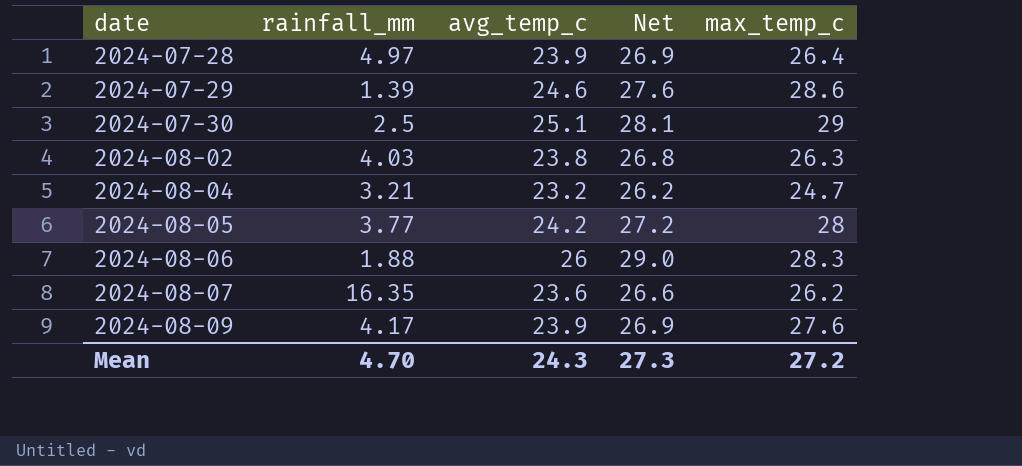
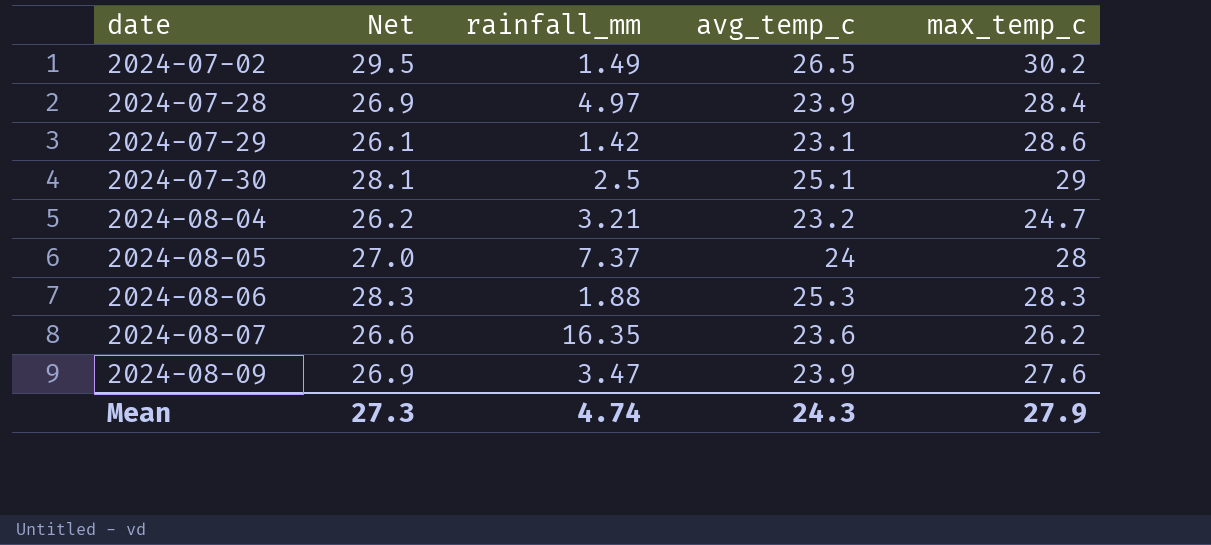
column Net | position: 4 -> 2
row 2024-08-02: 4.03 | 23.8 | 26.8 | 26.3 -> none
row 2024-07-02: none -> 29.5 | 1.49 | 26.5 | 30.2
2024-07-28 | max_temp_c: 26.4 -> 28.4
2024-07-29 | Net: 27.6 -> 26.1
2024-07-29 | rainfall_mm: 1.39 -> 1.42
2024-07-29 | avg_temp_c: 24.6 -> 23.1
2024-08-05 | Net: 27.2 -> 27.0
2024-08-05 | rainfall_mm: 3.77 -> 7.37
2024-08-05 | avg_temp_c: 24.2 -> 24
2024-08-06 | Net: 29.0 -> 28.3
2024-08-06 | avg_temp_c: 26 -> 25.3
2024-08-09 | rainfall_mm: 4.17 -> 3.47
Mean | rainfall_mm: 4.70 -> 4.74
Mean | max_temp_c: 27.2 -> 27.9

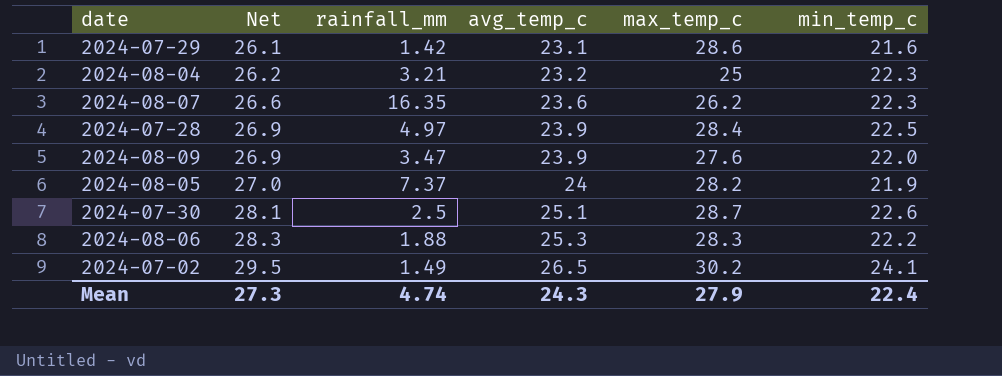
row order: date ascending -> Net ascending
column min_temp_c | position: none -> 6
2024-08-04 | max_temp_c: 24.7 -> 25
2024-08-05 | max_temp_c: 28 -> 28.2
2024-07-30 | max_temp_c: 29 -> 28.7

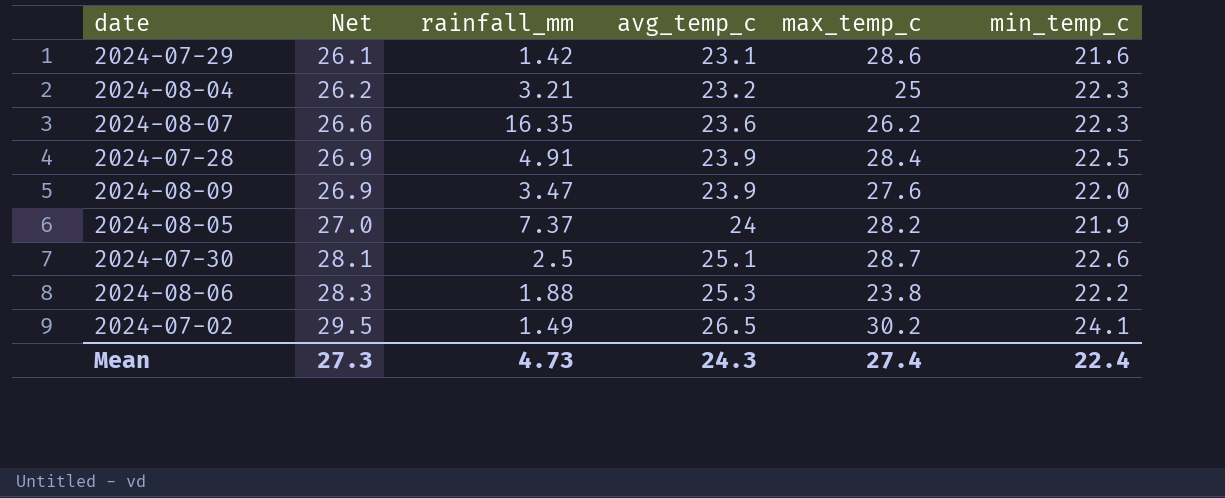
2024-07-28 | rainfall_mm: 4.97 -> 4.91
2024-08-06 | max_temp_c: 28.3 -> 23.8
Mean | rainfall_mm: 4.74 -> 4.73
Mean | max_temp_c: 27.9 -> 27.4

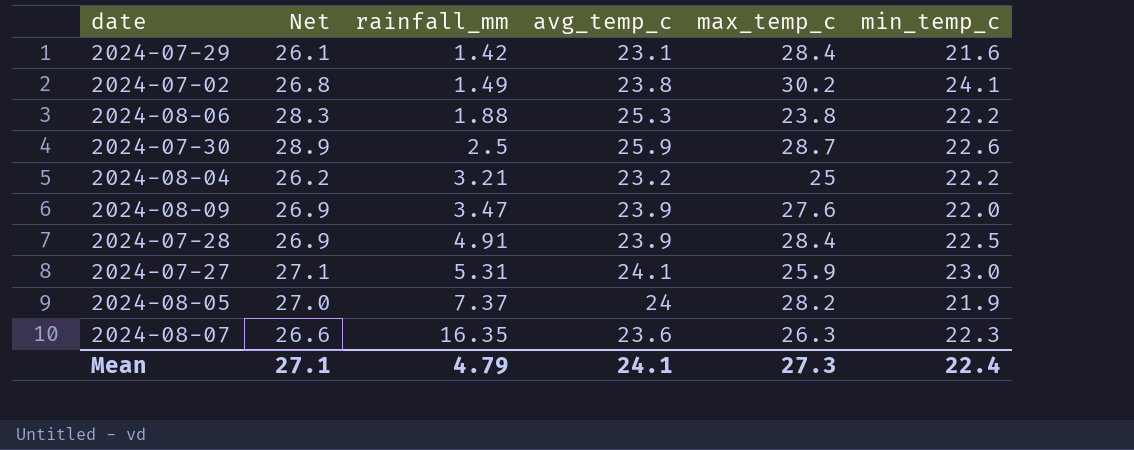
row order: Net ascending -> rainfall_mm ascending
2024-07-29 | max_temp_c: 28.6 -> 28.4
2024-07-02 | Net: 29.5 -> 26.8
2024-07-02 | avg_temp_c: 26.5 -> 23.8
2024-07-30 | Net: 28.1 -> 28.9
2024-07-30 | avg_temp_c: 25.1 -> 25.9
2024-08-04 | min_temp_c: 22.3 -> 22.2
row 2024-07-27: none -> 27.1 | 5.31 | 24.1 | 25.9 | 23.0
2024-08-07 | max_temp_c: 26.2 -> 26.3
Mean | Net: 27.3 -> 27.1
Mean | rainfall_mm: 4.73 -> 4.79
Mean | avg_temp_c: 24.3 -> 24.1
Mean | max_temp_c: 27.4 -> 27.3

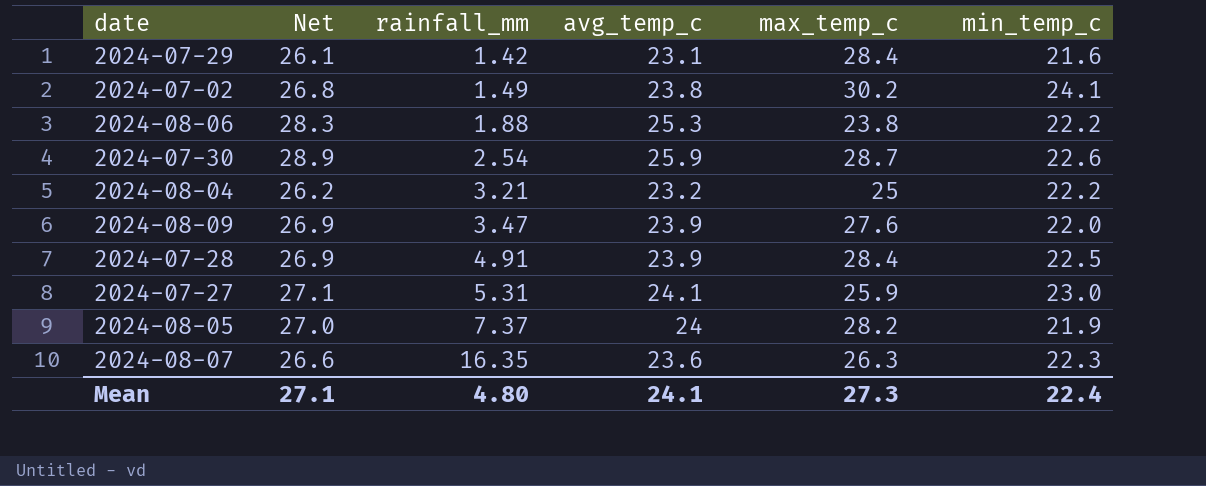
2024-07-30 | rainfall_mm: 2.5 -> 2.54
Mean | rainfall_mm: 4.79 -> 4.80

